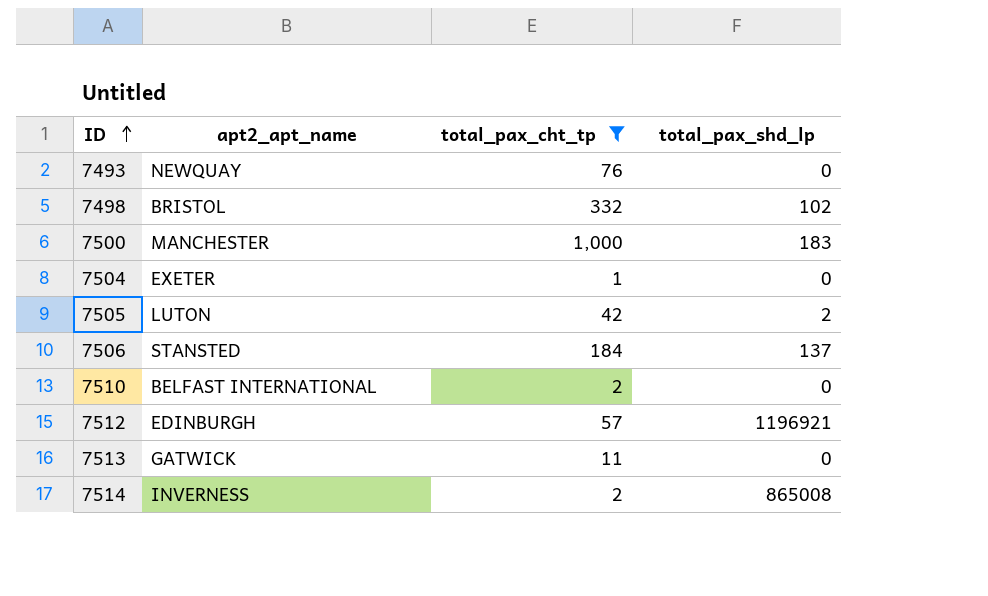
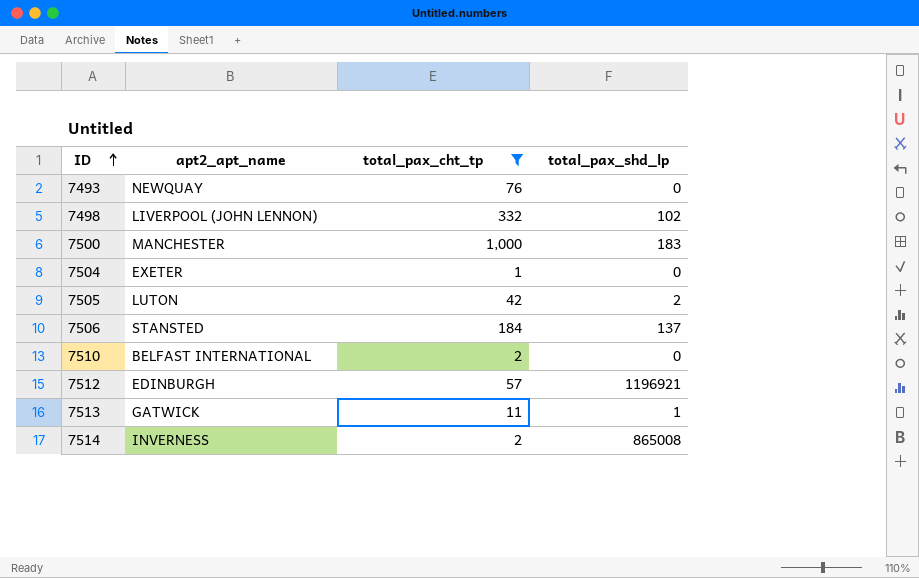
7498 | apt2_apt_name: BRISTOL -> LIVERPOOL (JOHN LENNON)
7513 | total_pax_shd_lp: 0 -> 1

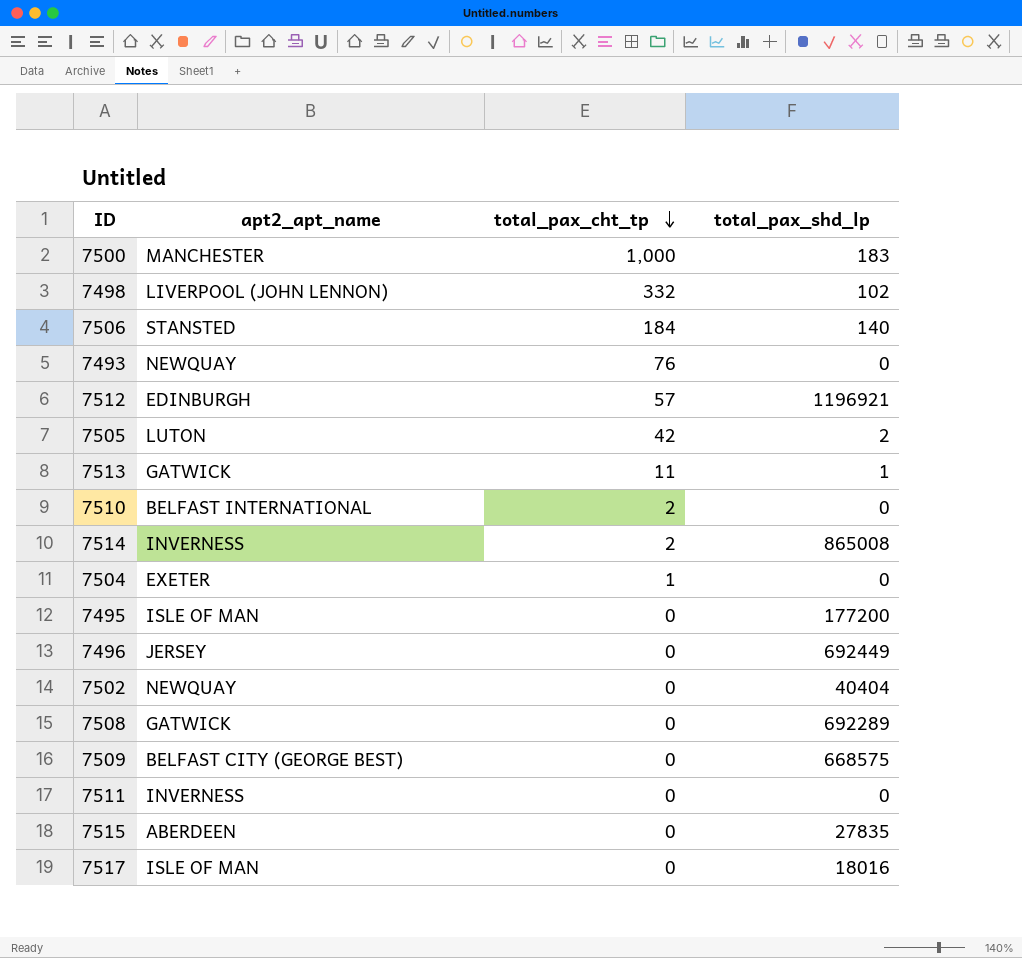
filter: total_pax_cht_tp != 0 -> none
row order: ID ascending -> total_pax_cht_tp descending
7506 | total_pax_shd_lp: 137 -> 140

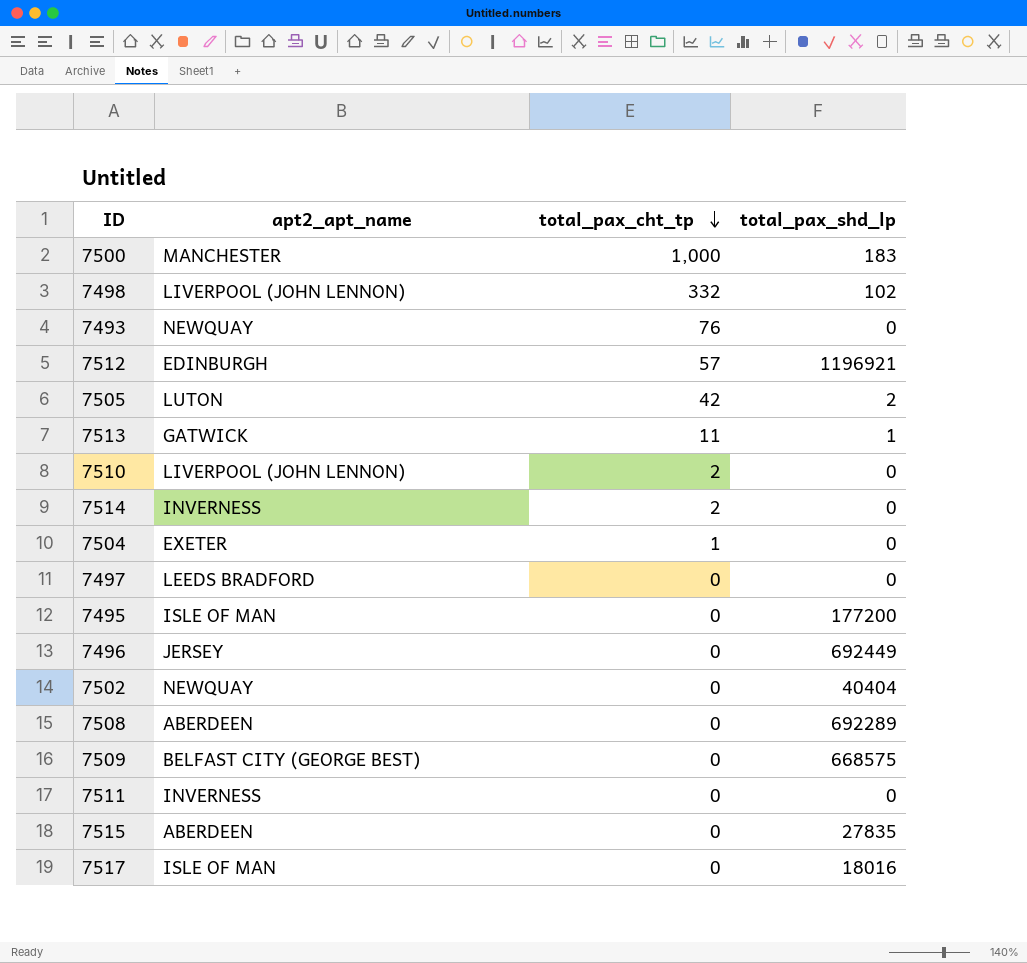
row 7506: STANSTED | 184 | 140 -> none
7510 | apt2_apt_name: BELFAST INTERNATIONAL -> LIVERPOOL (JOHN LENNON)
7514 | total_pax_shd_lp: 865008 -> 0
row 7497: none -> LEEDS BRADFORD | 0 | 0
7508 | apt2_apt_name: GATWICK -> ABERDEEN

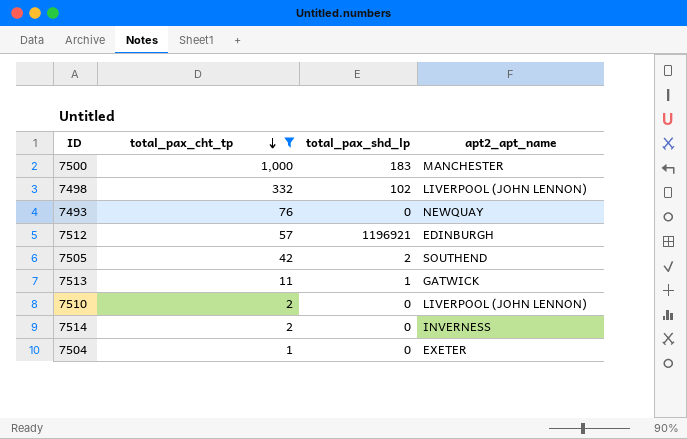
filter: none -> total_pax_cht_tp != 0
column apt2_apt_name | position: 2 -> 4
7505 | apt2_apt_name: LUTON -> SOUTHEND

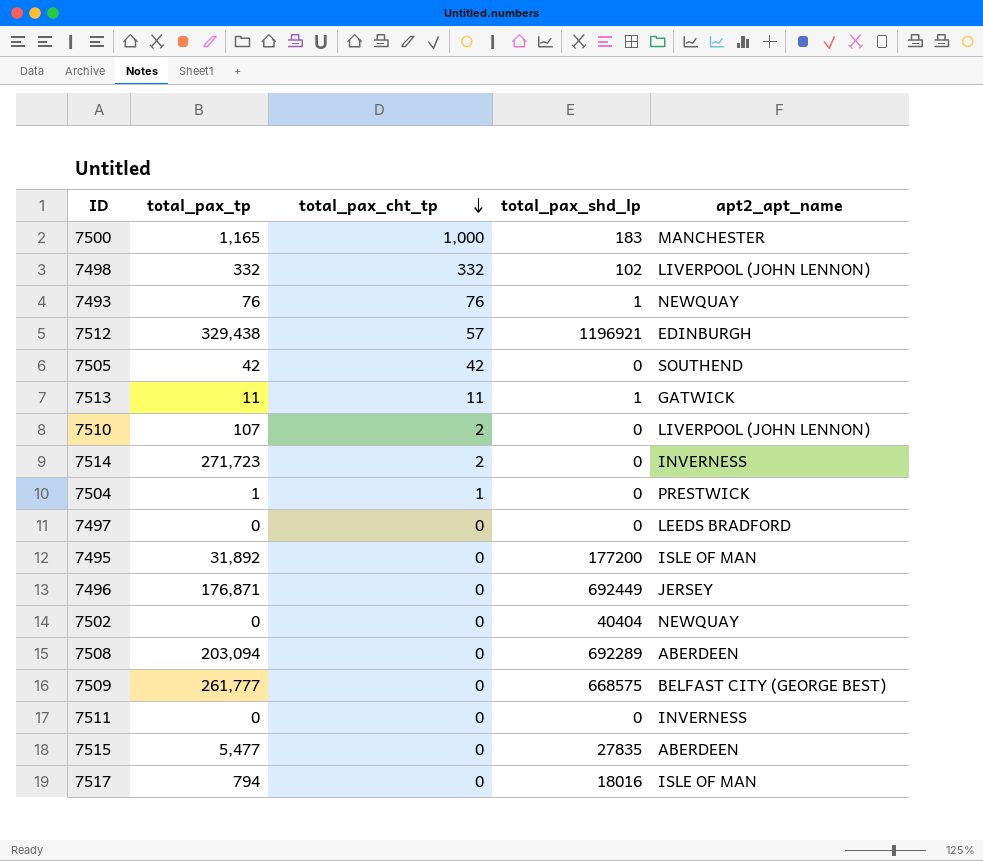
filter: total_pax_cht_tp != 0 -> none
column total_pax_tp | position: none -> 2
7493 | total_pax_shd_lp: 0 -> 1
7505 | total_pax_shd_lp: 2 -> 0
7504 | apt2_apt_name: EXETER -> PRESTWICK

